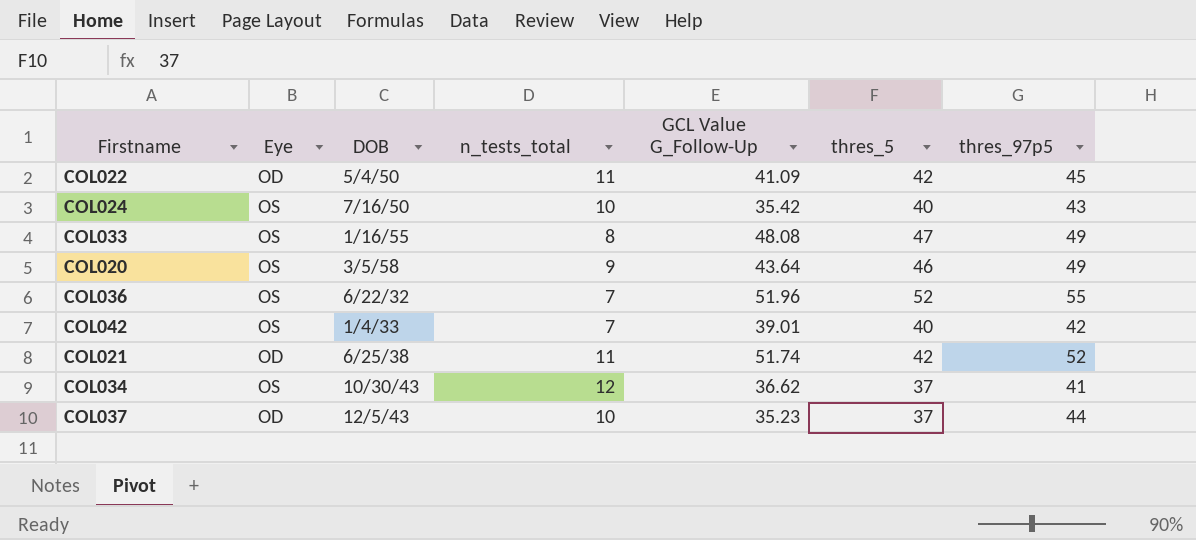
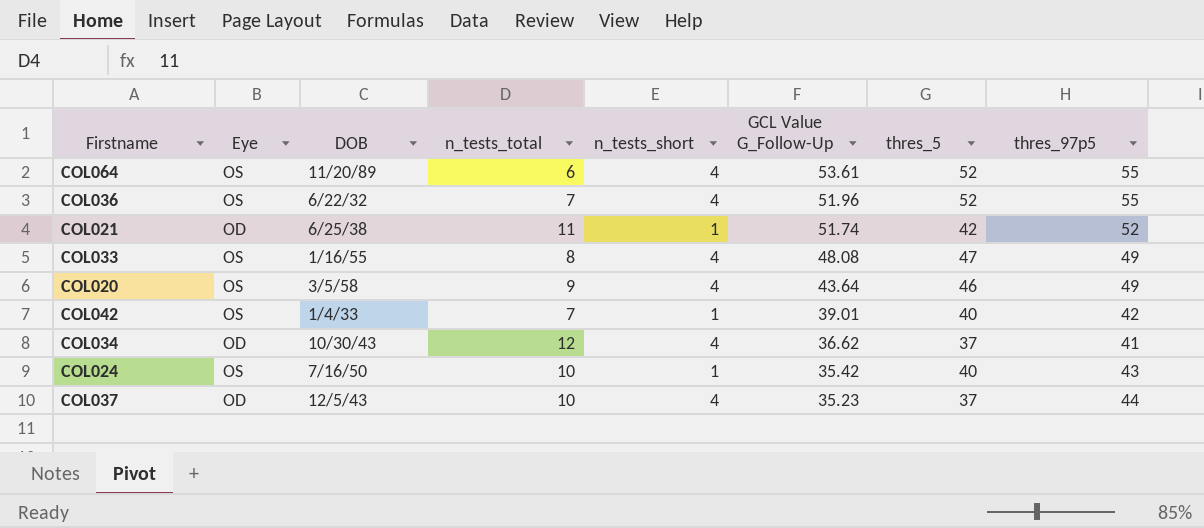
row order: DOB ascending -> GCL Value G_Follow-Up descending
column n_tests_short | position: none -> 5
row COL022: OD | 5/4/50 | 11 | 41.09 | 42 | 45 -> none
row COL064: none -> OS | 11/20/89 | 6 | 4 | 53.61 | 52 | 55
COL034 | Eye: OS -> OD

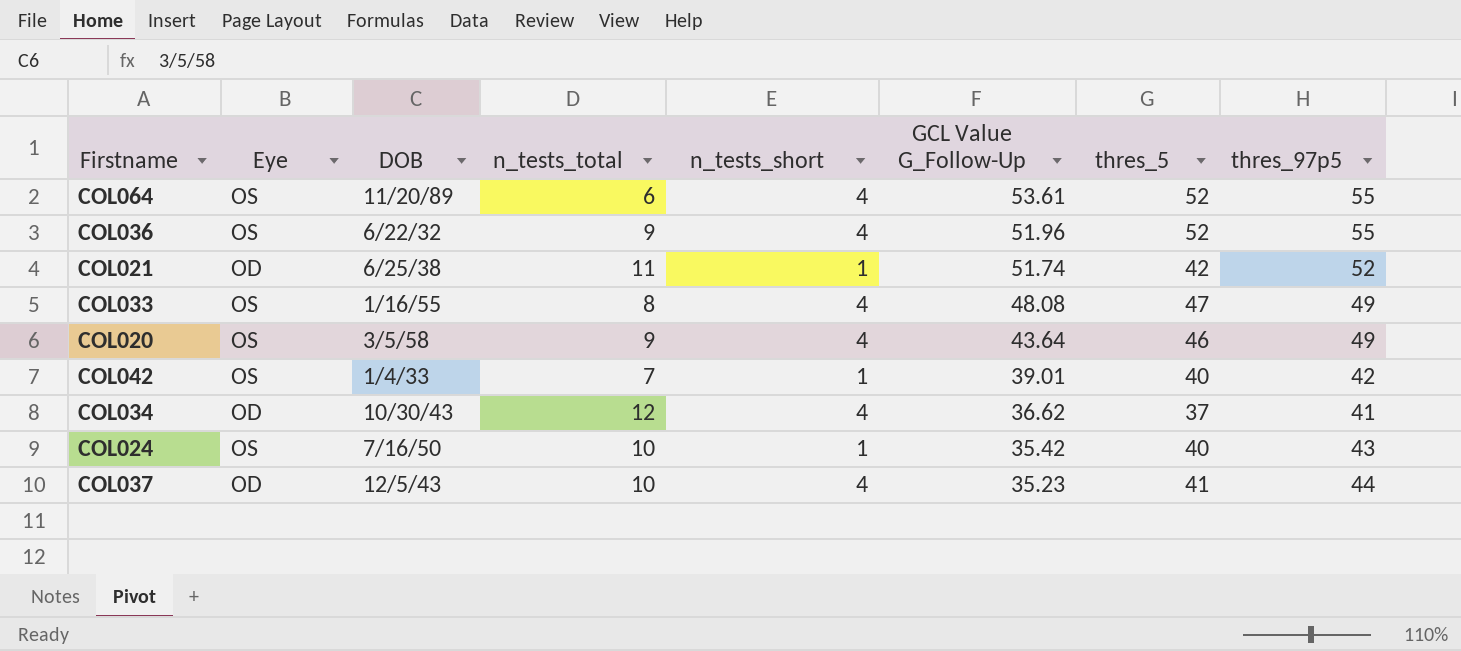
COL036 | n_tests_total: 7 -> 9
COL037 | thres_5: 37 -> 41

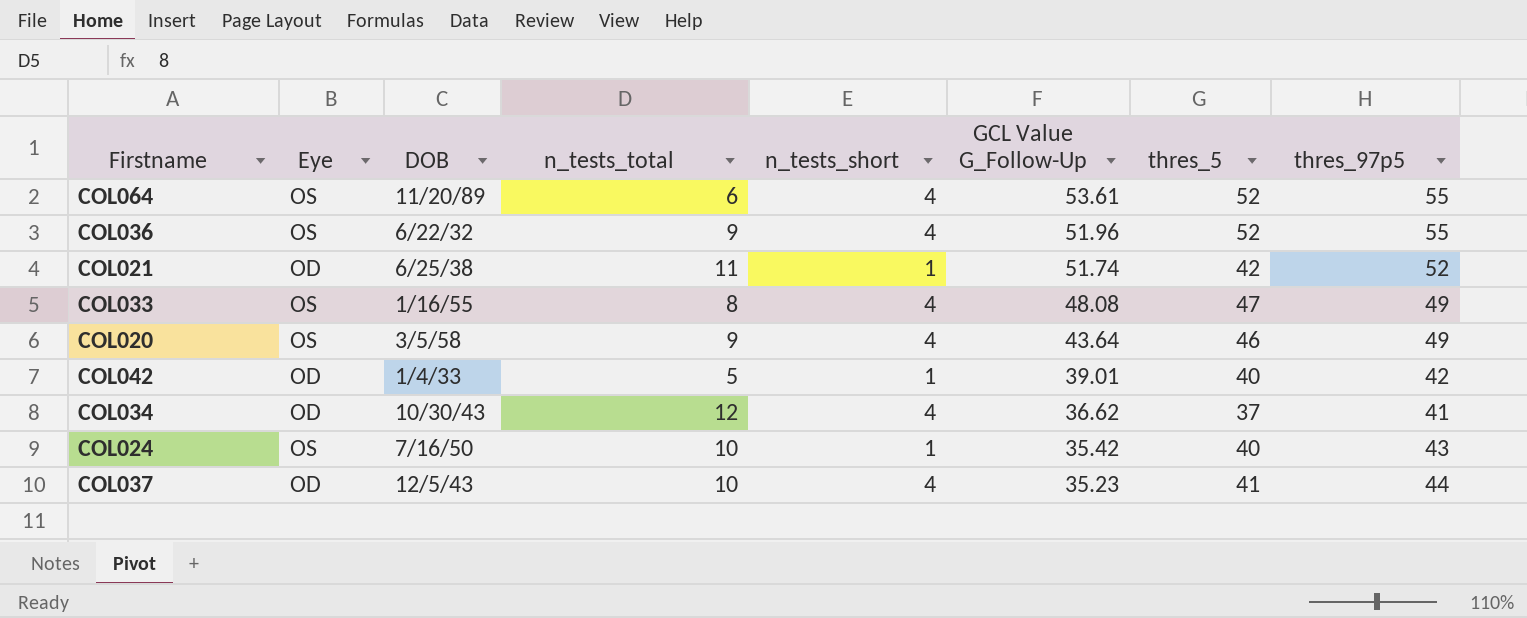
COL042 | Eye: OS -> OD
COL042 | n_tests_total: 7 -> 5

